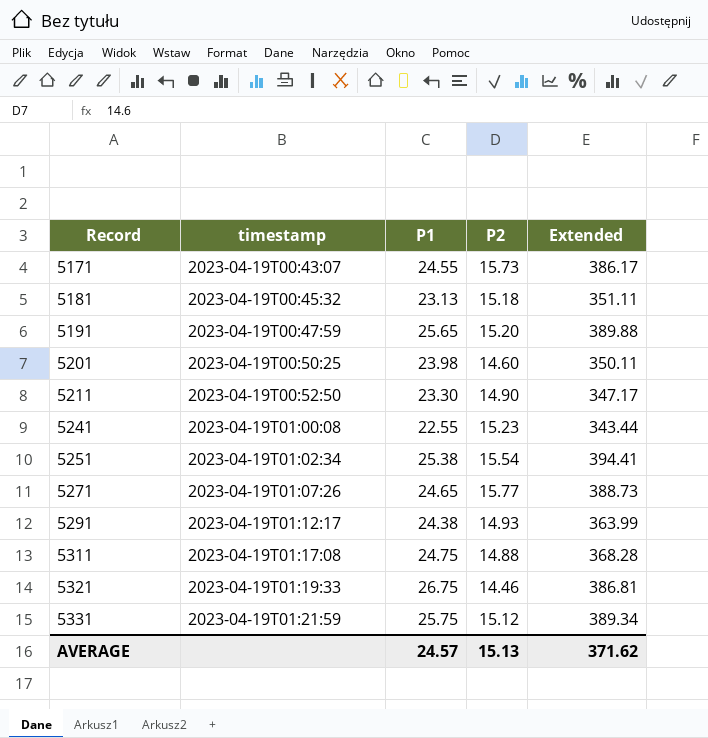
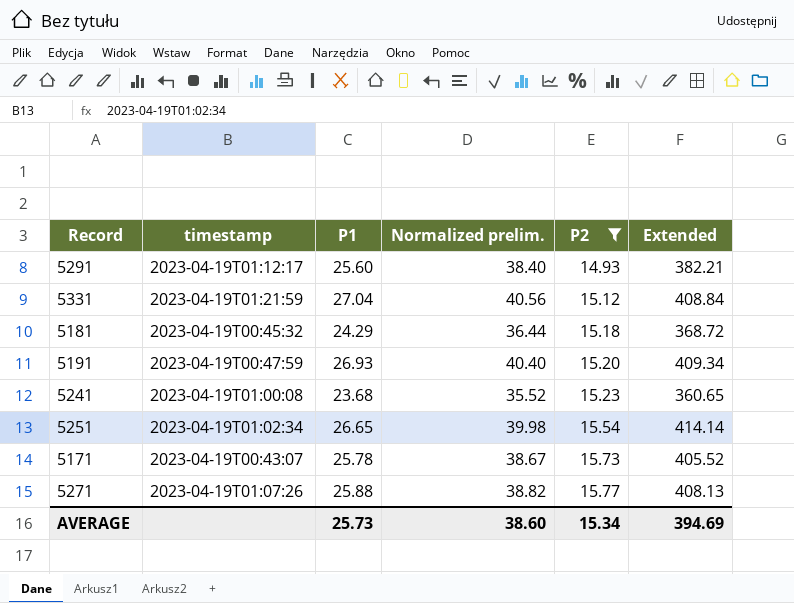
filter: none -> P2 >= 14.93
row order: Record ascending -> P2 ascending
column Normalized prelim. | formula: none -> [P1] * 1.5
5291 | P1: 24.38 -> 25.60
5291 | Extended: 363.99 -> 382.21
5331 | P1: 25.75 -> 27.04
5331 | Extended: 389.34 -> 408.84
5181 | P1: 23.13 -> 24.29
5181 | Extended: 351.11 -> 368.72
5191 | P1: 25.65 -> 26.93
5191 | Extended: 389.88 -> 409.34
5241 | P1: 22.55 -> 23.68
5241 | Extended: 343.44 -> 360.65
5251 | P1: 25.38 -> 26.65
5251 | Extended: 394.41 -> 414.14
5171 | P1: 24.55 -> 25.78
5171 | Extended: 386.17 -> 405.52
5271 | P1: 24.65 -> 25.88
5271 | Extended: 388.73 -> 408.13
AVERAGE | P1: 24.57 -> 25.73
AVERAGE | P2: 15.13 -> 15.34
AVERAGE | Extended: 371.62 -> 394.69

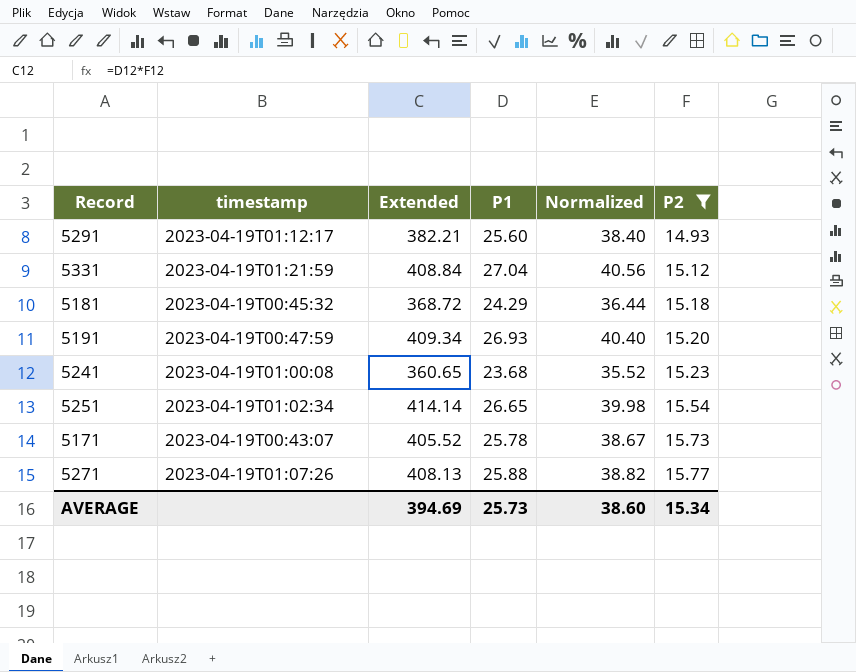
column Extended | position: 6 -> 3
column name: Normalized prelim. -> Normalized

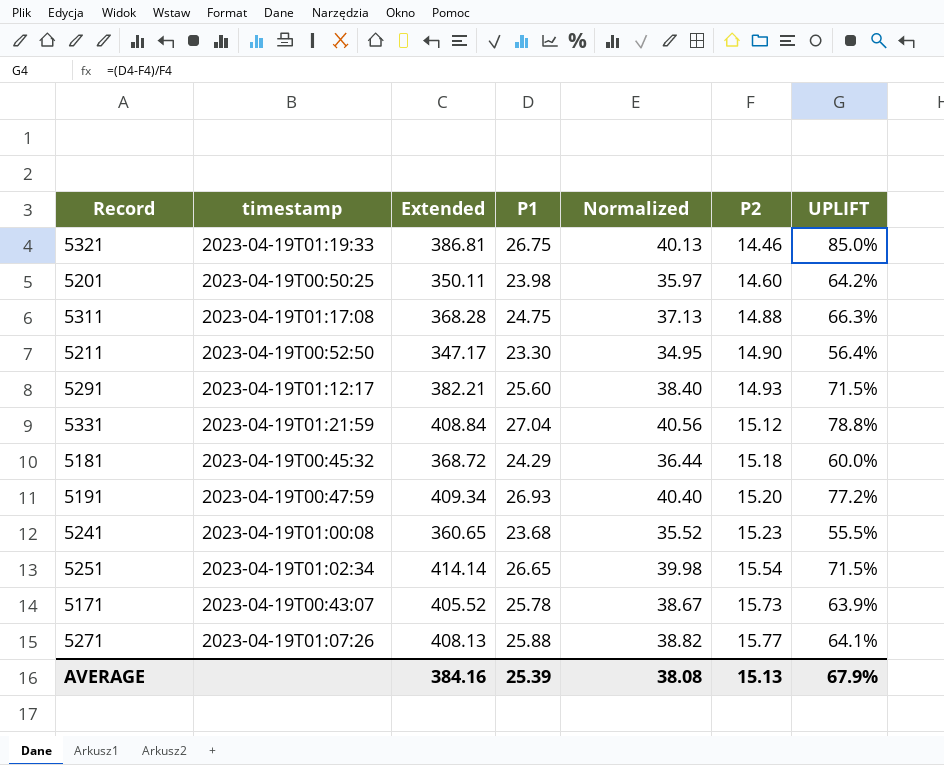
filter: P2 >= 14.93 -> none
column UPLIFT | formula: none -> ([P1] - [P2]) / [P2]
AVERAGE | Extended: 394.69 -> 384.16
AVERAGE | P1: 25.73 -> 25.39
AVERAGE | Normalized: 38.60 -> 38.08
AVERAGE | P2: 15.34 -> 15.13

